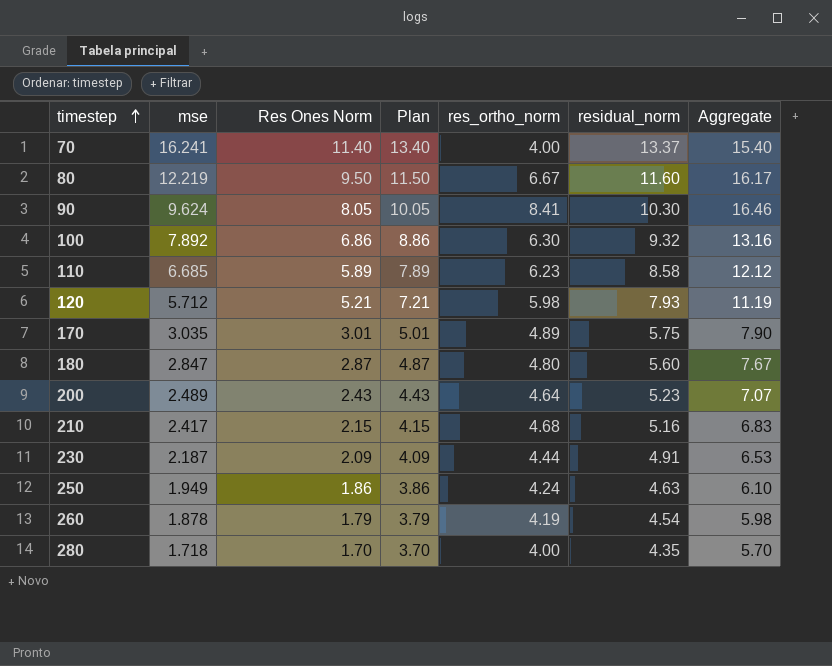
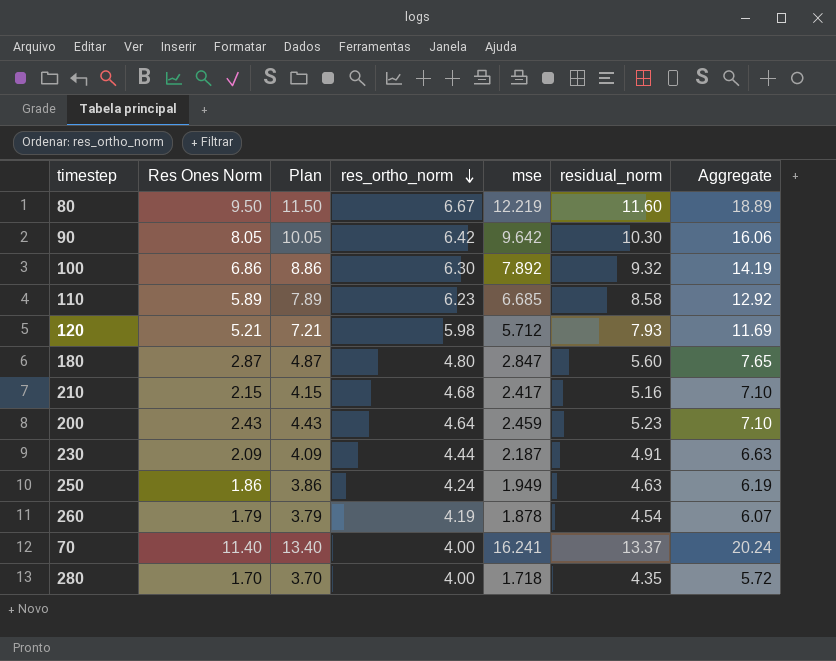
row order: timestep ascending -> res_ortho_norm descending
column mse | position: 2 -> 5
column Aggregate | formula: [Res Ones Norm] + [res_ortho_norm] -> [res_ortho_norm] + [mse]
row 170: 3.035 | 3.01 | 5.01 | 4.89 | 5.75 | 7.90 -> none
90 | res_ortho_norm: 8.41 -> 6.42
90 | mse: 9.624 -> 9.642
200 | mse: 2.489 -> 2.459

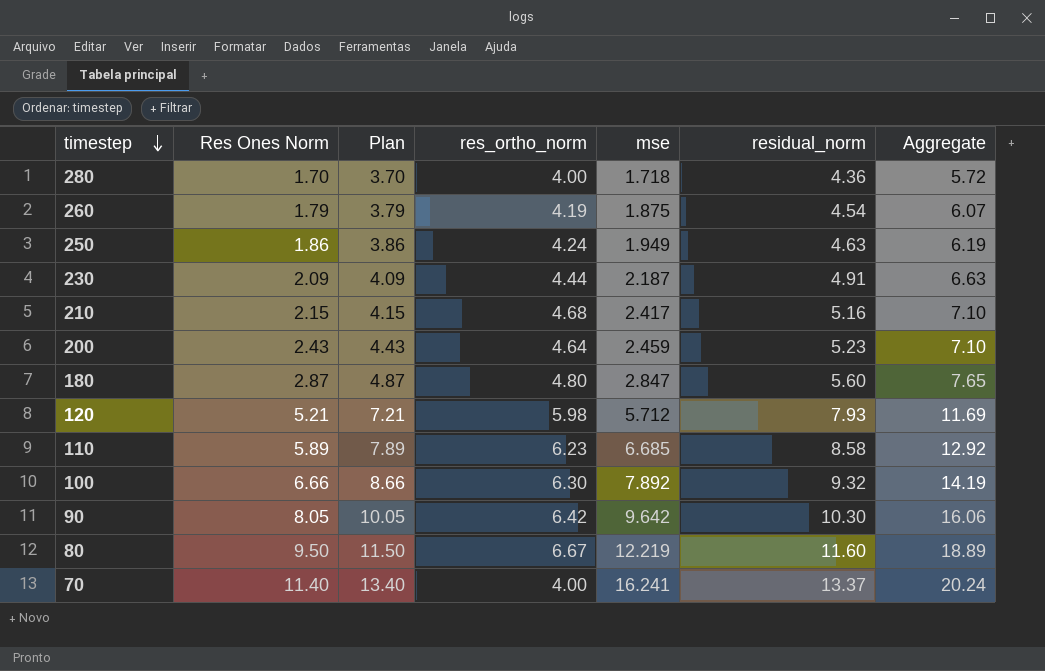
row order: res_ortho_norm descending -> timestep descending
280 | residual_norm: 4.35 -> 4.36
260 | mse: 1.878 -> 1.875
100 | Res Ones Norm: 6.86 -> 6.66
100 | Plan: 8.86 -> 8.66

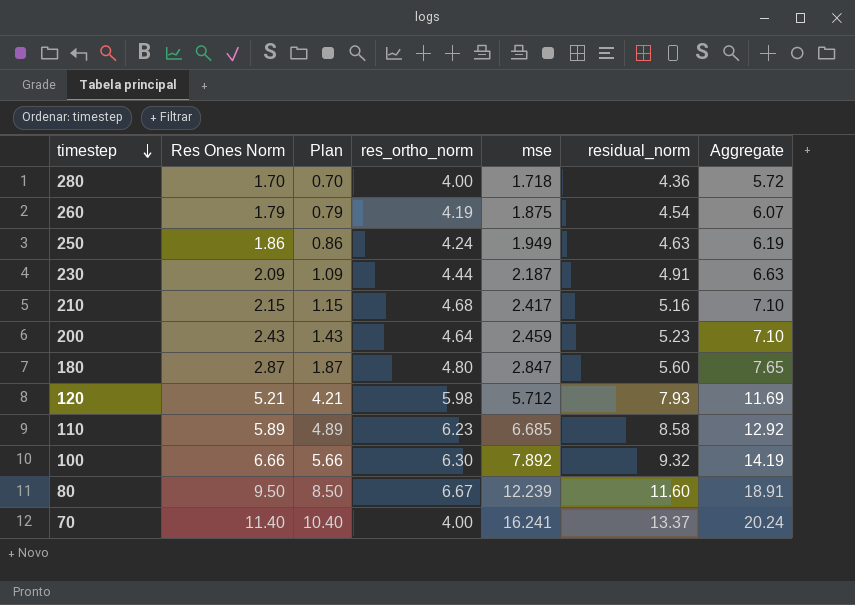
column Plan | formula: [Res Ones Norm] + 2 -> [Res Ones Norm] - 1
row 90: 8.05 | 10.05 | 6.42 | 9.642 | 10.30 | 16.06 -> none
80 | mse: 12.219 -> 12.239
80 | Aggregate: 18.89 -> 18.91

